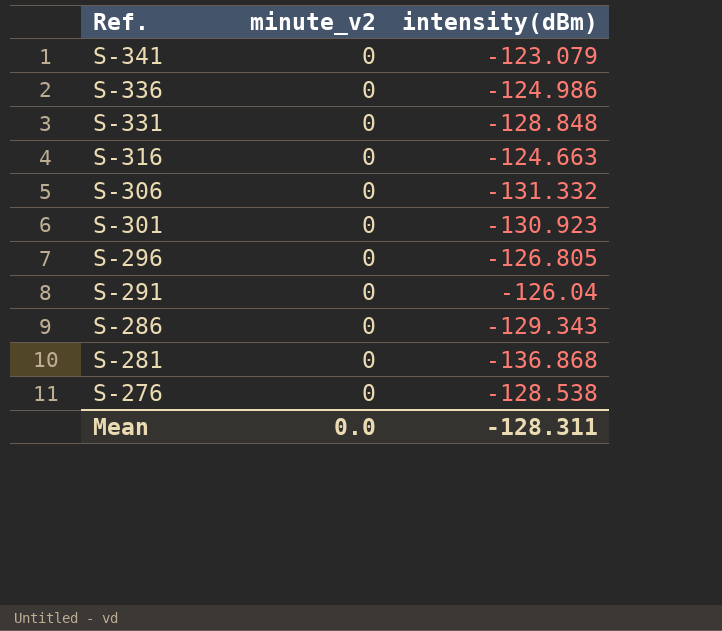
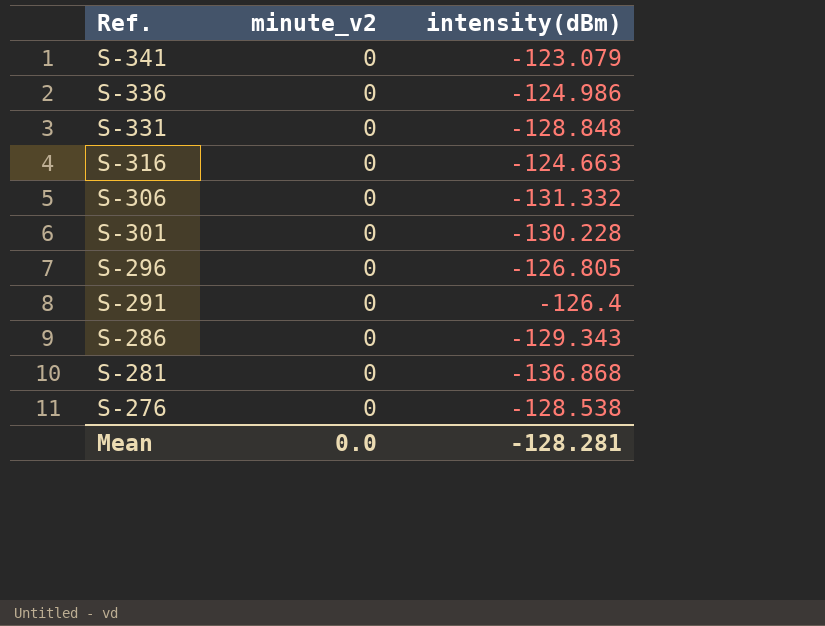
S-301 | intensity(dBm): -130.923 -> -130.228
S-291 | intensity(dBm): -126.04 -> -126.4
Mean | intensity(dBm): -128.311 -> -128.281

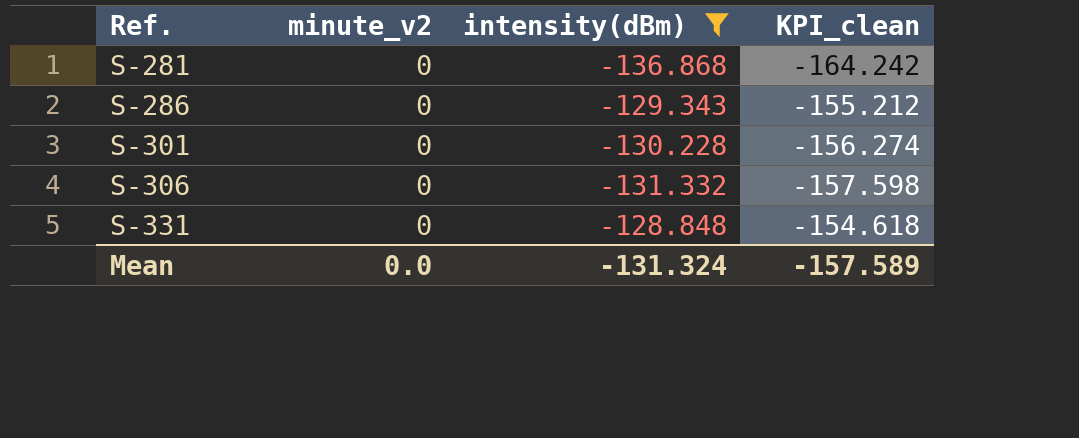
filter: none -> intensity(dBm) <= -128.848
row order: Ref. descending -> Ref. ascending
column KPI_clean | formula: none -> [intensity(dBm)] * 1.2
Mean | intensity(dBm): -128.281 -> -131.324

